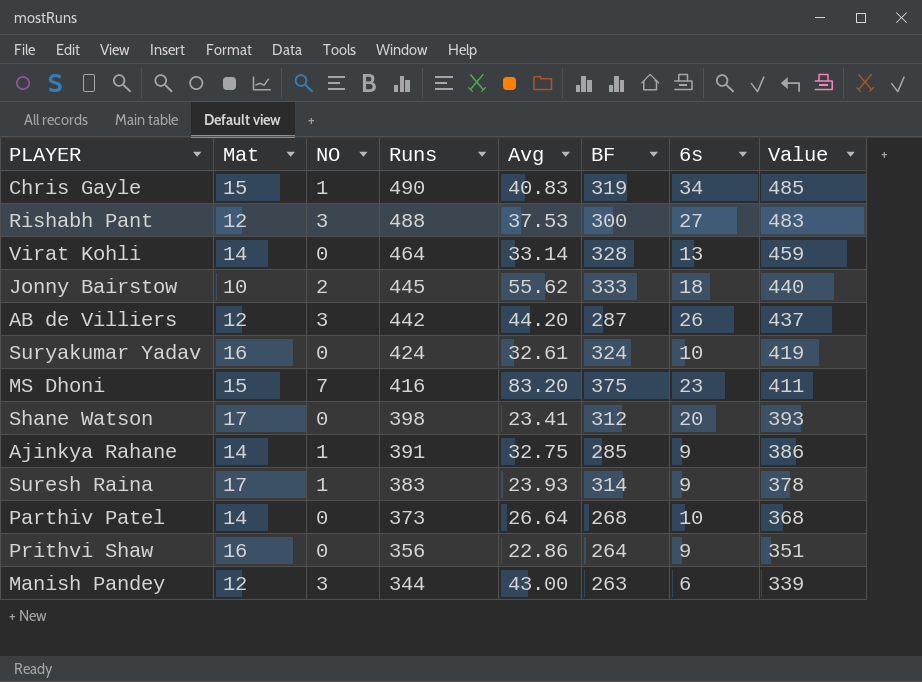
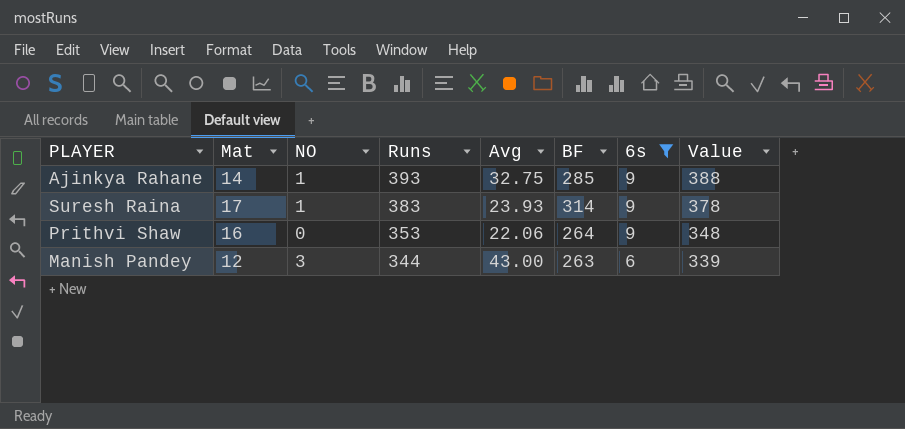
filter: none -> 6s <= 9
Ajinkya Rahane | Runs: 391 -> 393
Ajinkya Rahane | Value: 386 -> 388
Prithvi Shaw | Runs: 356 -> 353
Prithvi Shaw | Avg: 22.86 -> 22.06
Prithvi Shaw | Value: 351 -> 348

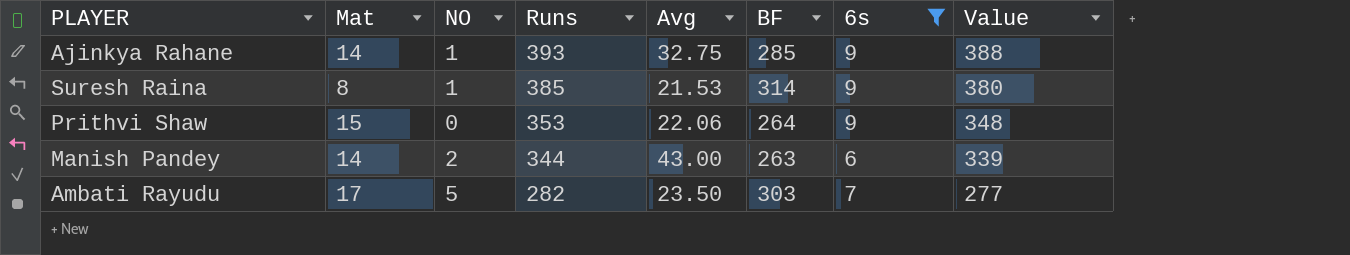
Suresh Raina | Mat: 17 -> 8
Suresh Raina | Runs: 383 -> 385
Suresh Raina | Avg: 23.93 -> 21.53
Suresh Raina | Value: 378 -> 380
Prithvi Shaw | Mat: 16 -> 15
Manish Pandey | Mat: 12 -> 14
Manish Pandey | NO: 3 -> 2
row Ambati Rayudu: none -> 17 | 5 | 282 | 23.50 | 303 | 7 | 277

